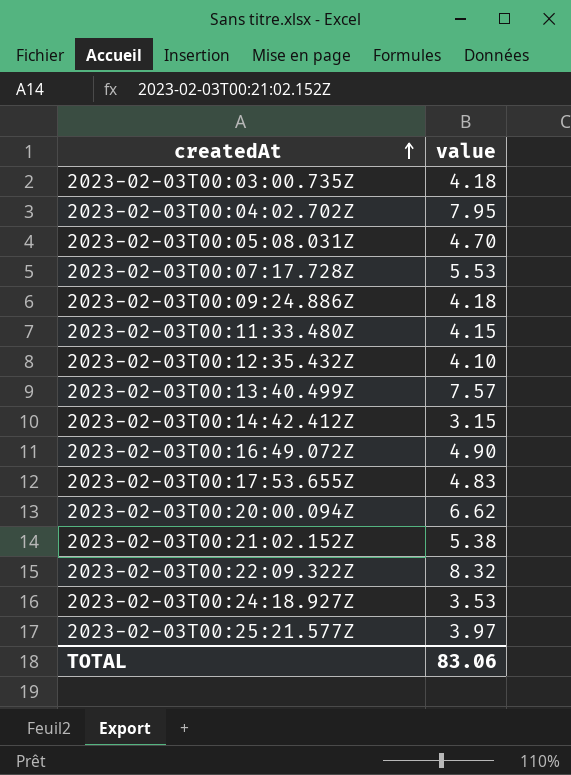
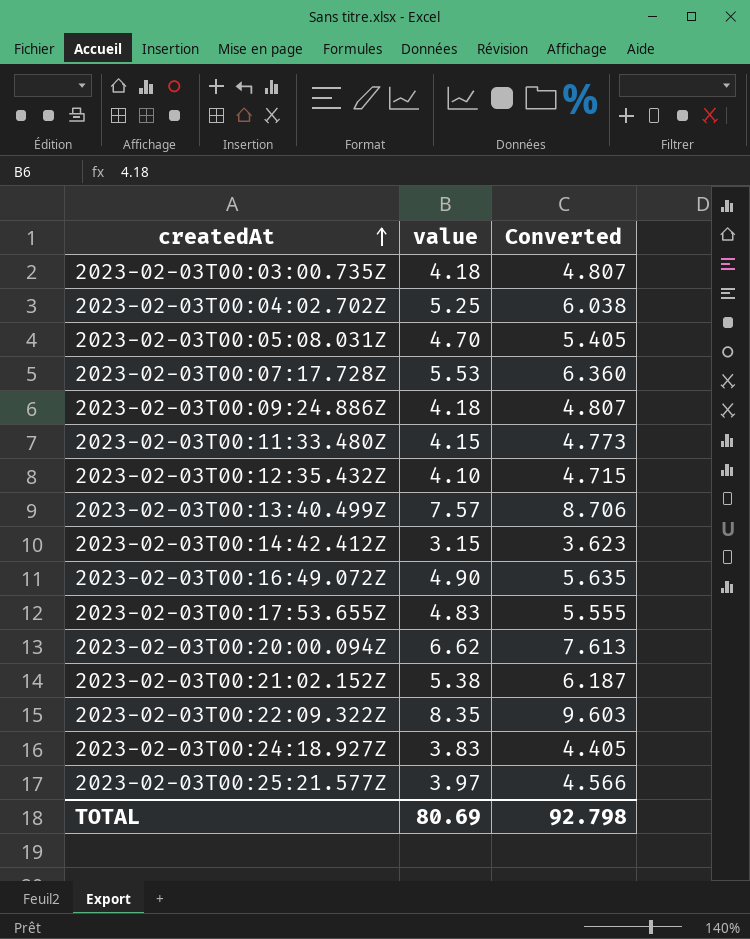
column Converted | formula: none -> [value] * 1.15
2023-02-03T00:04:02.702Z | value: 7.95 -> 5.25
2023-02-03T00:22:09.322Z | value: 8.32 -> 8.35
2023-02-03T00:24:18.927Z | value: 3.53 -> 3.83
TOTAL | value: 83.06 -> 80.69

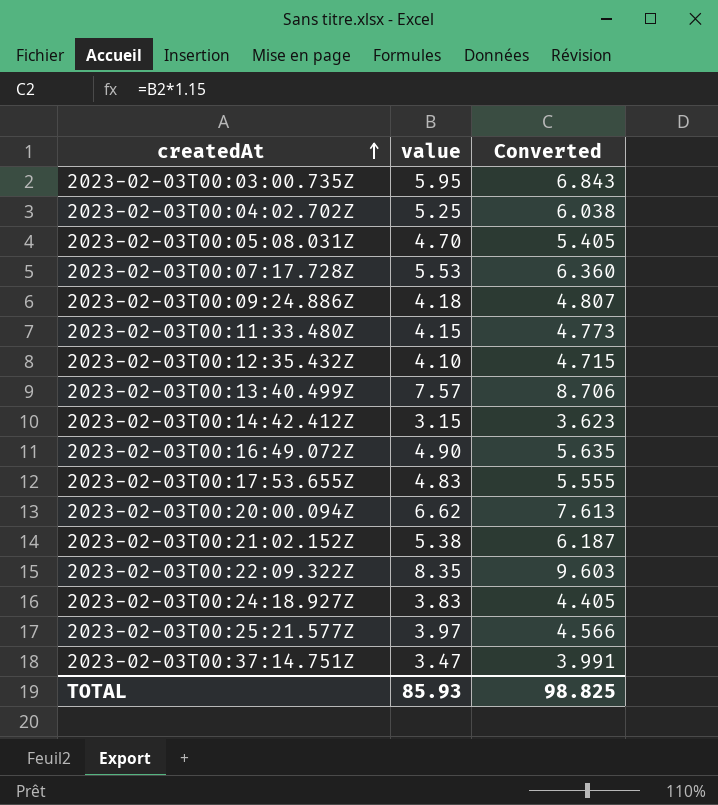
2023-02-03T00:03:00.735Z | value: 4.18 -> 5.95
2023-02-03T00:03:00.735Z | Converted: 4.807 -> 6.843
row 2023-02-03T00:37:14.751Z: none -> 3.47 | 3.991
TOTAL | value: 80.69 -> 85.93
TOTAL | Converted: 92.798 -> 98.825

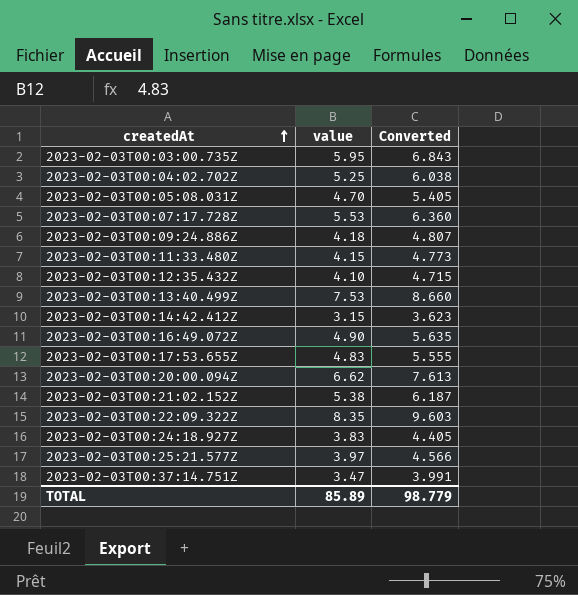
2023-02-03T00:13:40.499Z | value: 7.57 -> 7.53
2023-02-03T00:13:40.499Z | Converted: 8.706 -> 8.660
TOTAL | value: 85.93 -> 85.89
TOTAL | Converted: 98.825 -> 98.779

